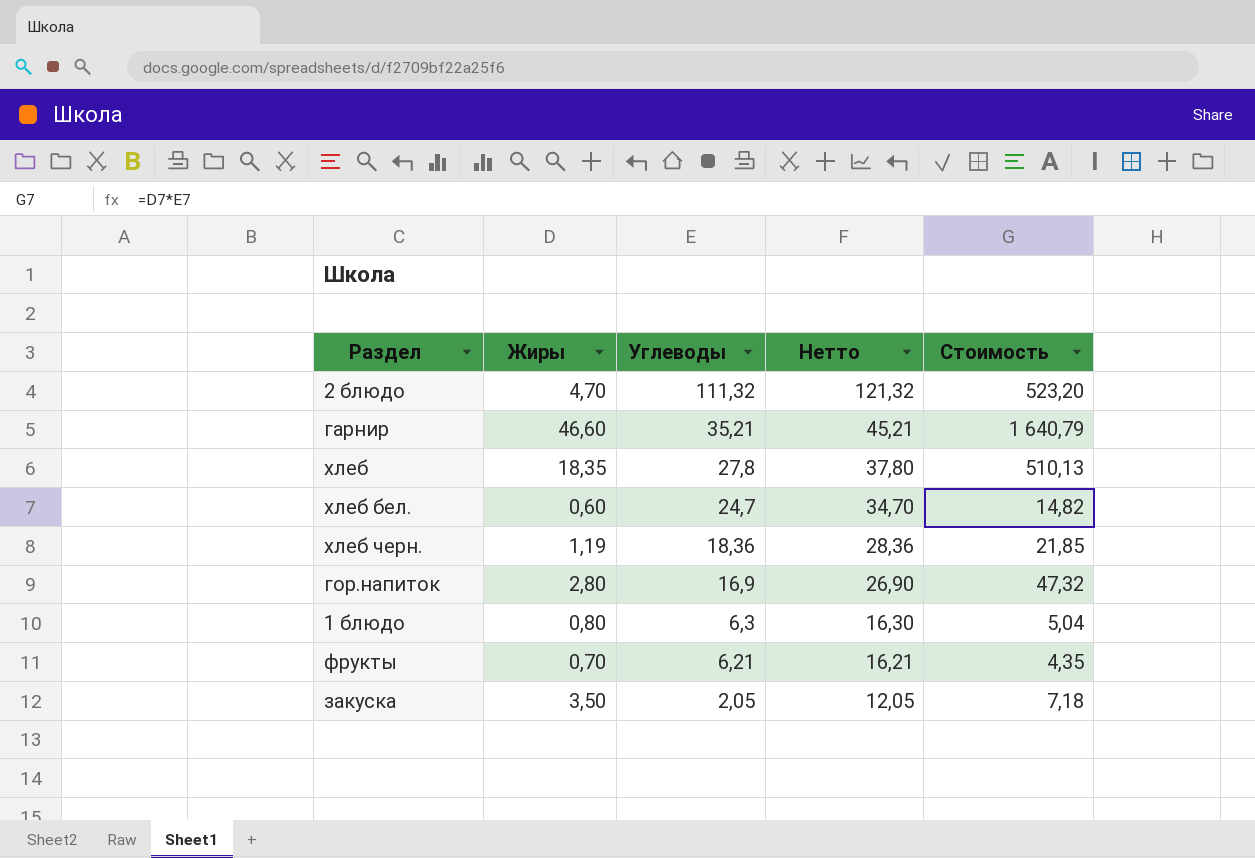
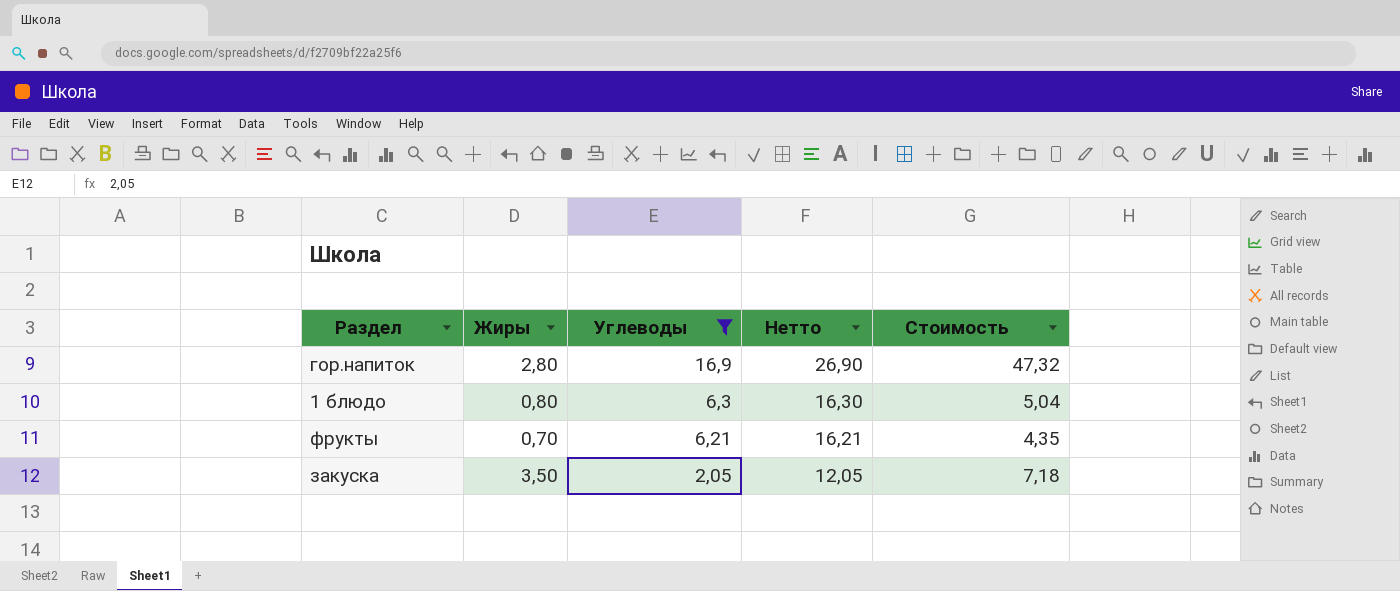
filter: none -> Углеводы <= 16,9

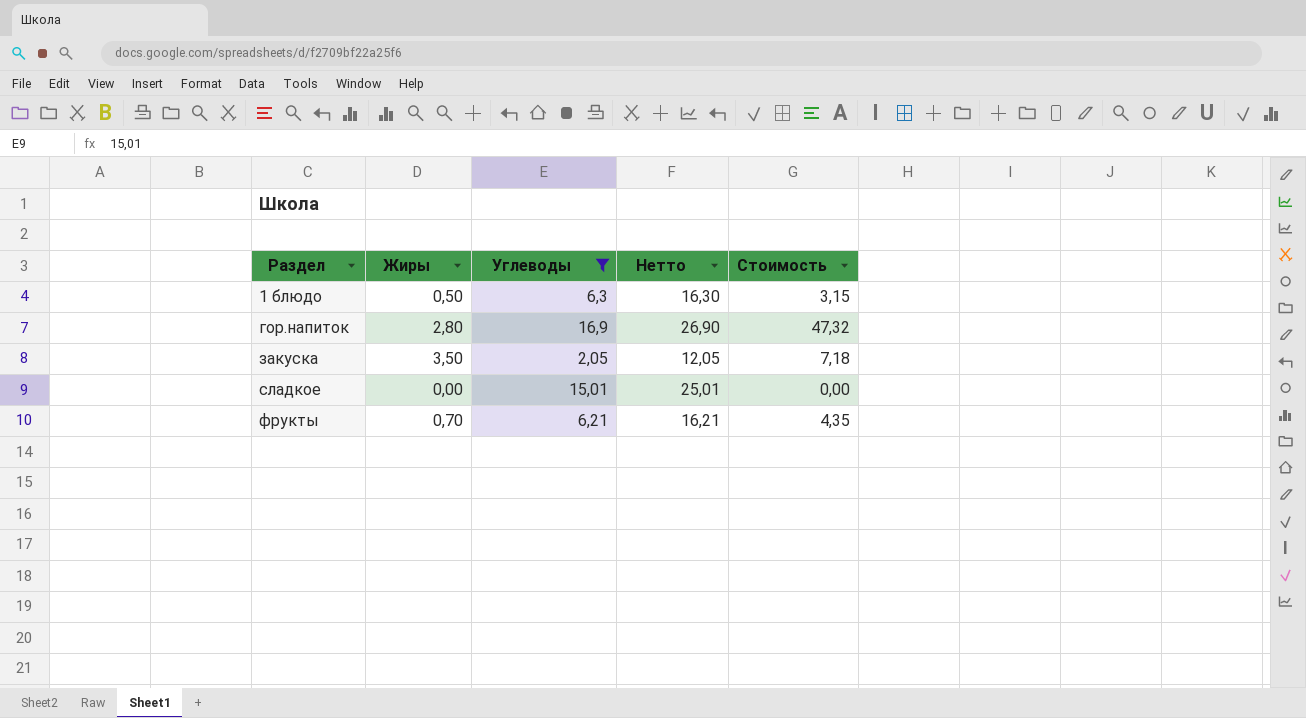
row order: Углеводы descending -> Раздел ascending
1 блюдо | Жиры: 0,80 -> 0,50
1 блюдо | Стоимость: 5,04 -> 3,15
row сладкое: none -> 0,00 | 15,01 | 25,01 | 0,00

